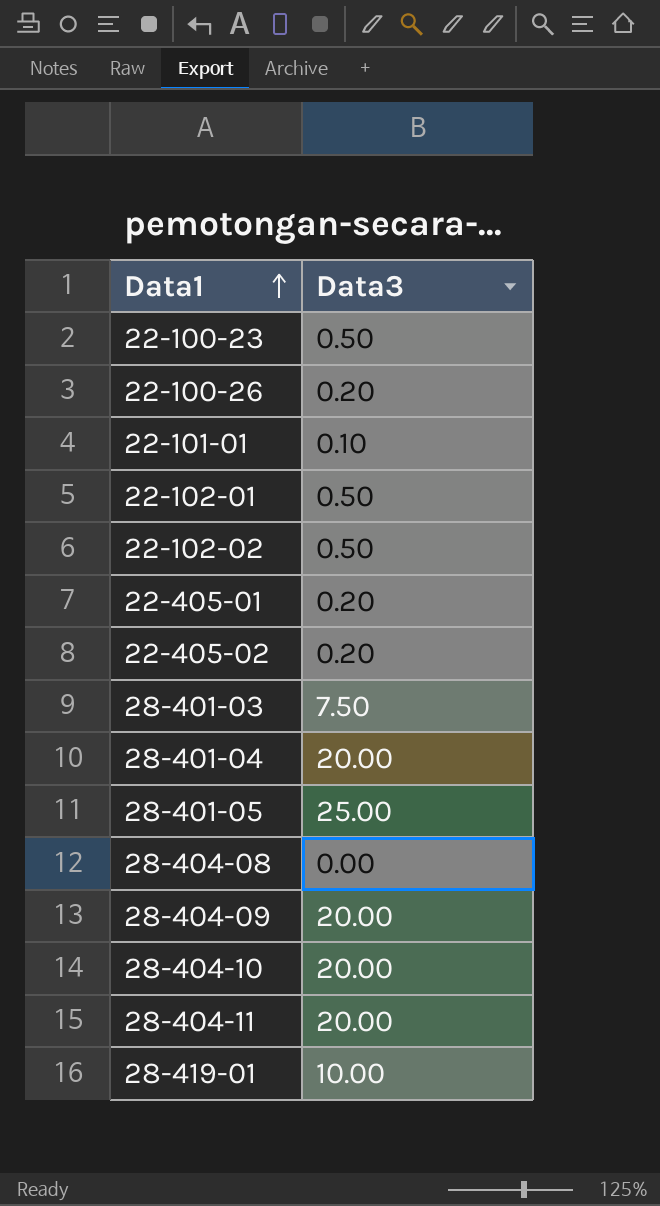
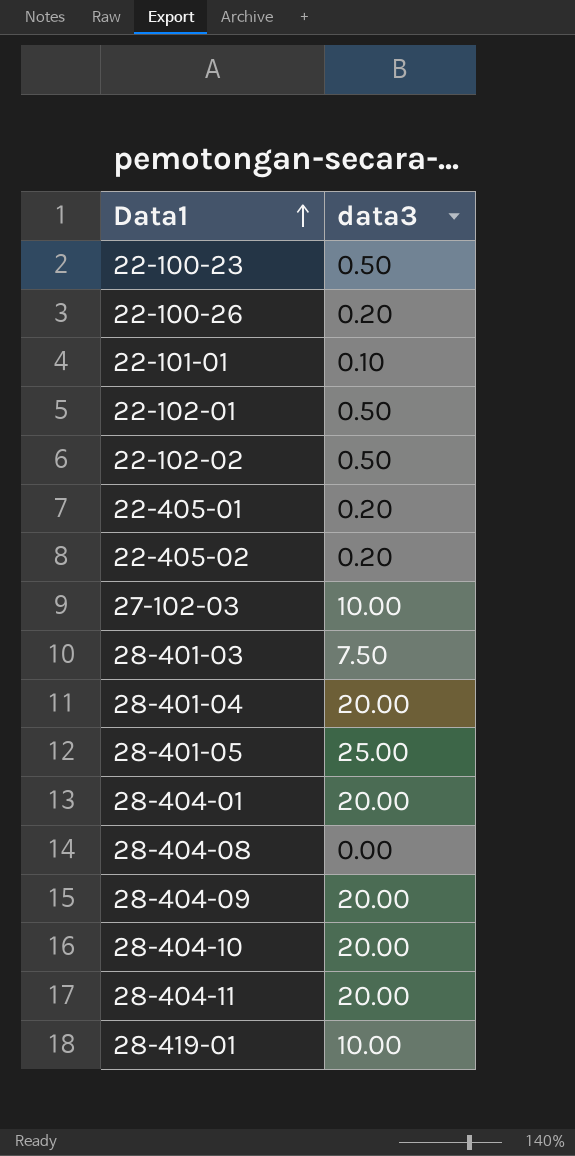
column name: Data3 -> data3
row 27-102-03: none -> 10.00
row 28-404-01: none -> 20.00

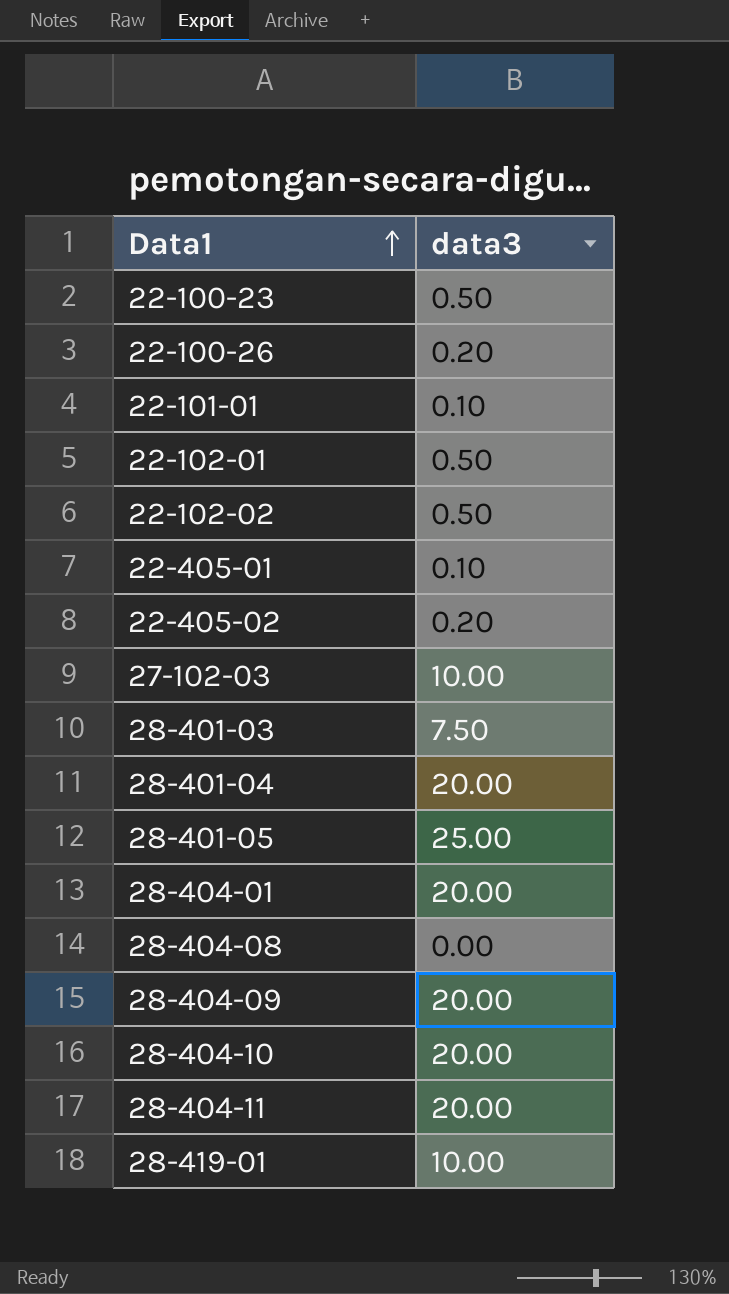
22-405-01 | data3: 0.20 -> 0.10

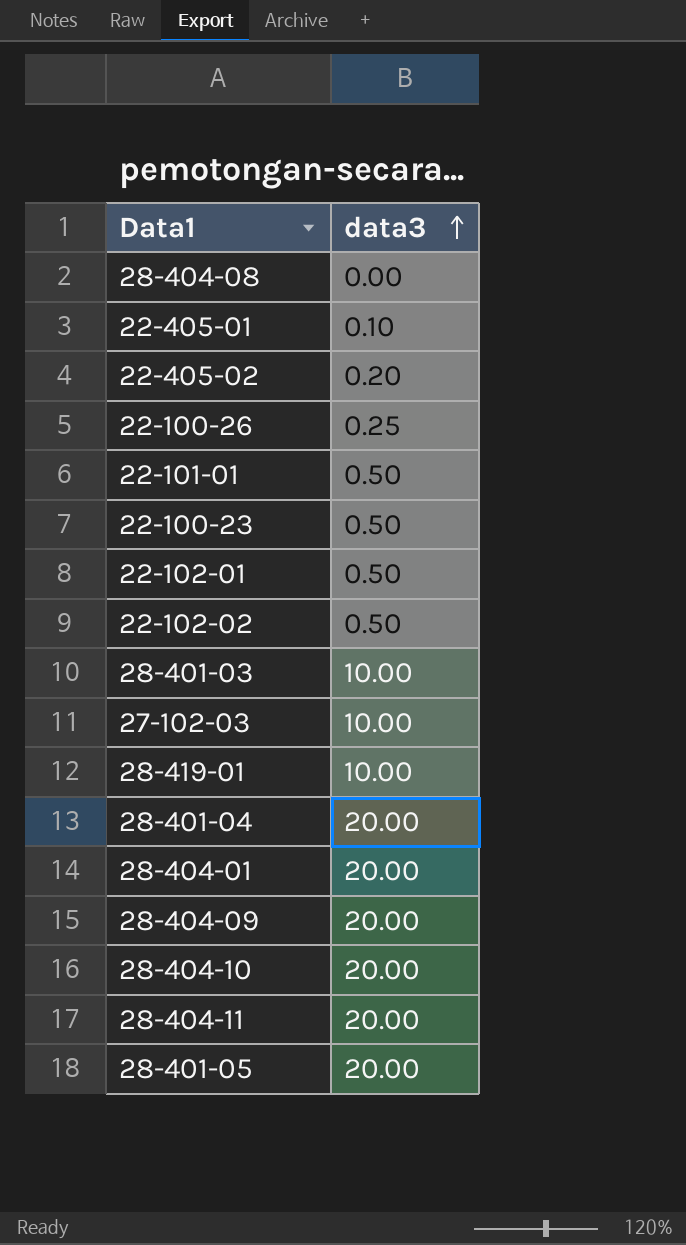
row order: Data1 ascending -> data3 ascending
22-100-26 | data3: 0.20 -> 0.25
22-101-01 | data3: 0.10 -> 0.50
28-401-03 | data3: 7.50 -> 10.00
28-401-05 | data3: 25.00 -> 20.00

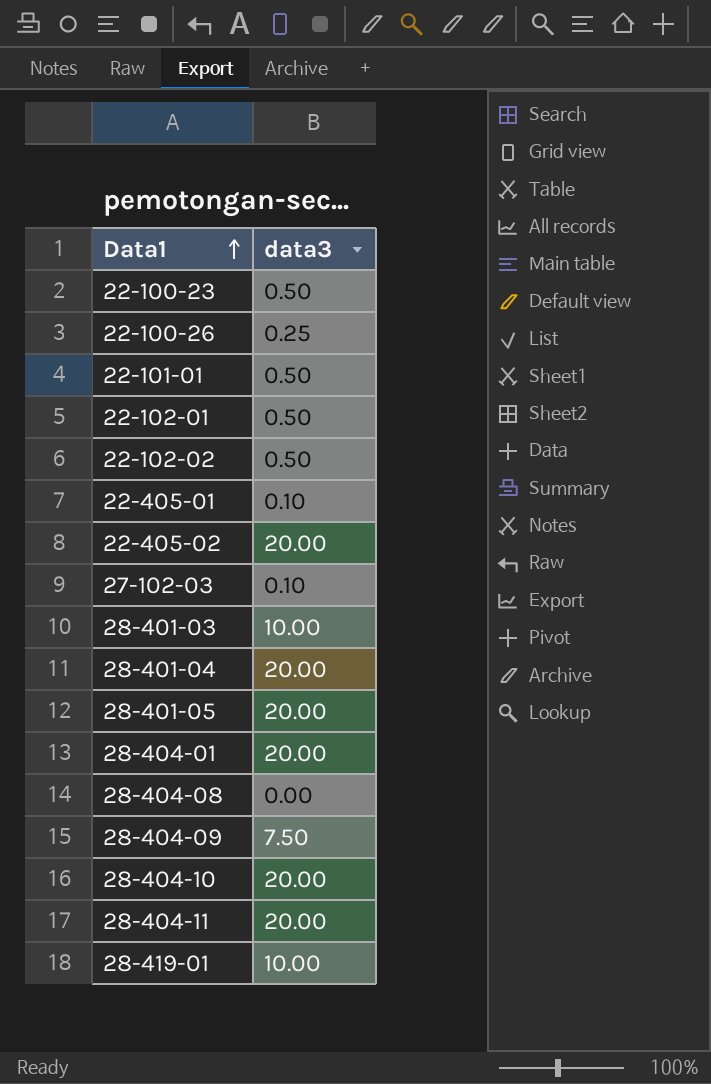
row order: data3 ascending -> Data1 ascending
22-405-02 | data3: 0.20 -> 20.00
27-102-03 | data3: 10.00 -> 0.10
28-404-09 | data3: 20.00 -> 7.50

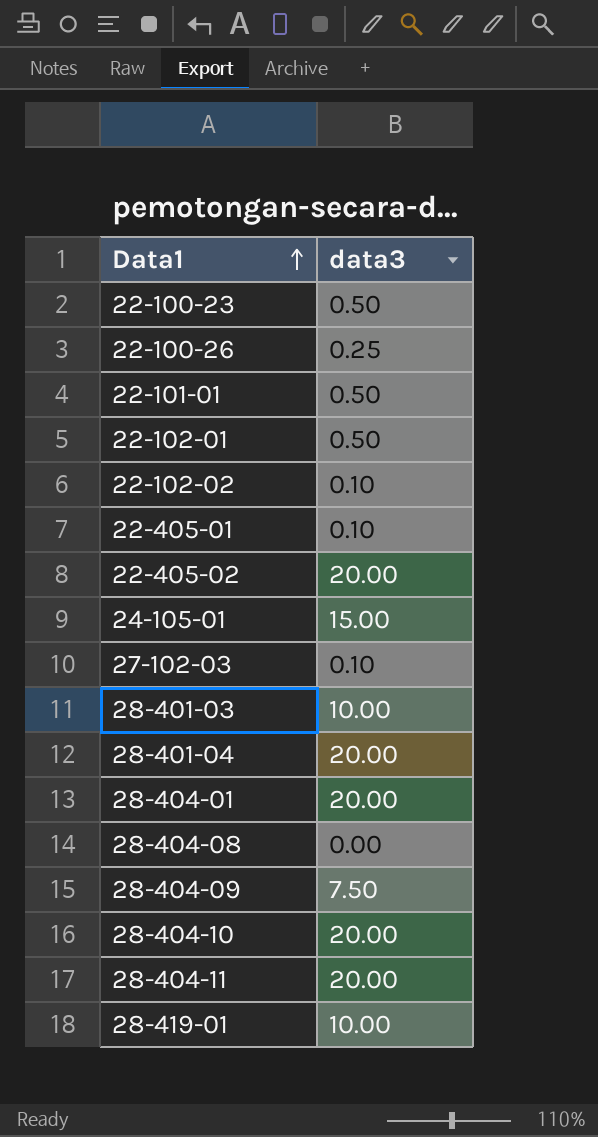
row 28-401-05: 20.00 -> none
22-102-02 | data3: 0.50 -> 0.10
row 24-105-01: none -> 15.00

